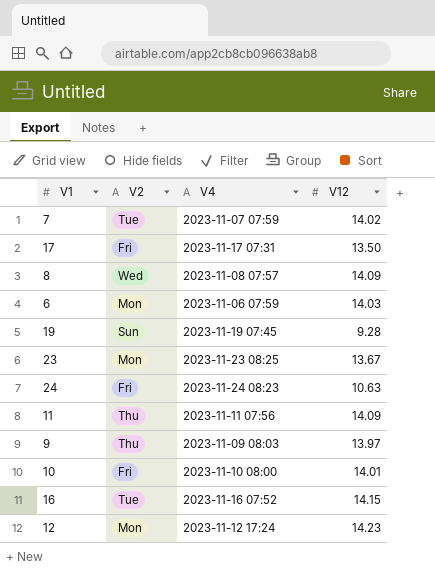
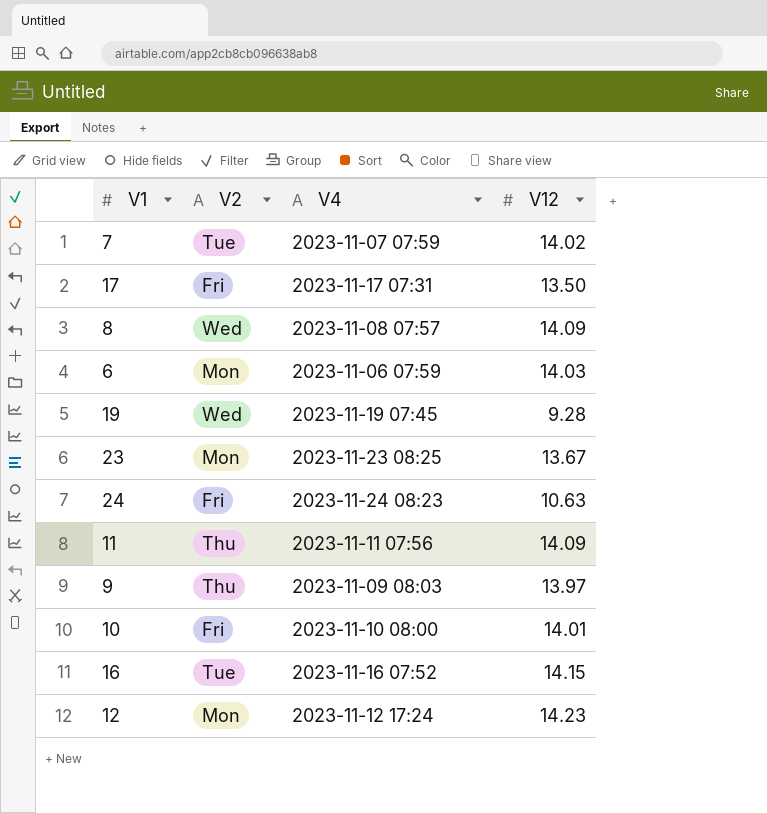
19 | V2: Sun -> Wed

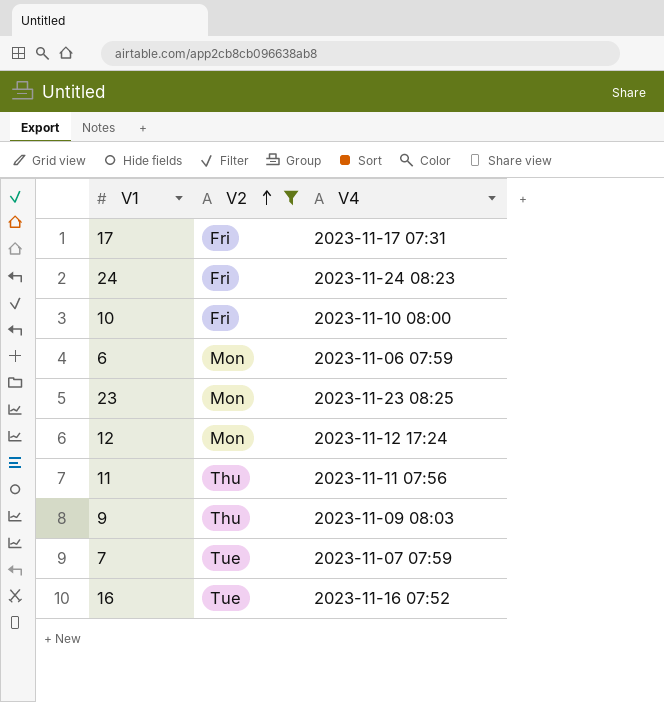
filter: none -> V2 != Wed
row order: none -> V2 ascending
column V12 | position: 4 -> none

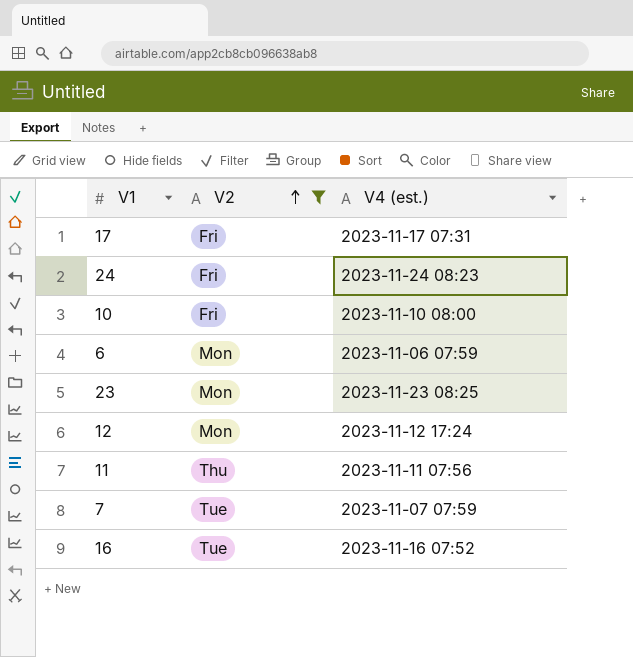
column name: V4 -> V4 (est.)
row 9: Thu | 2023-11-09 08:03 -> none

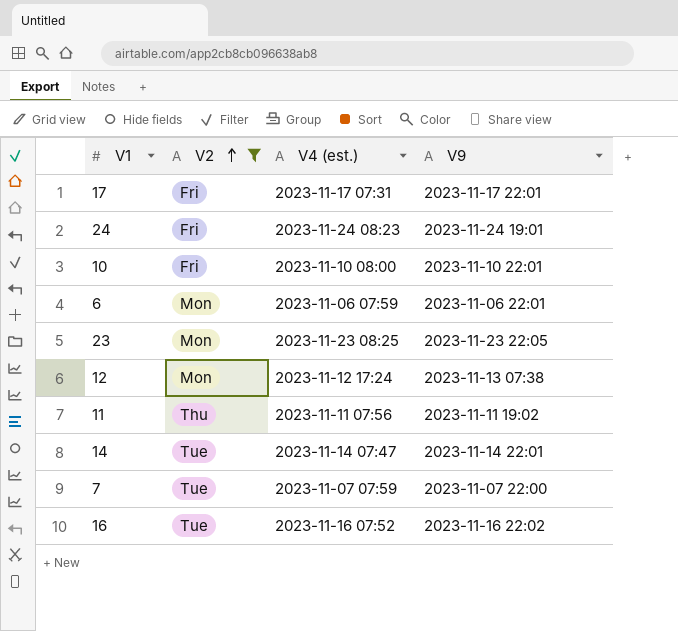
column V9 | position: none -> 4
row 14: none -> Tue | 2023-11-14 07:47 | 2023-11-14 22:01

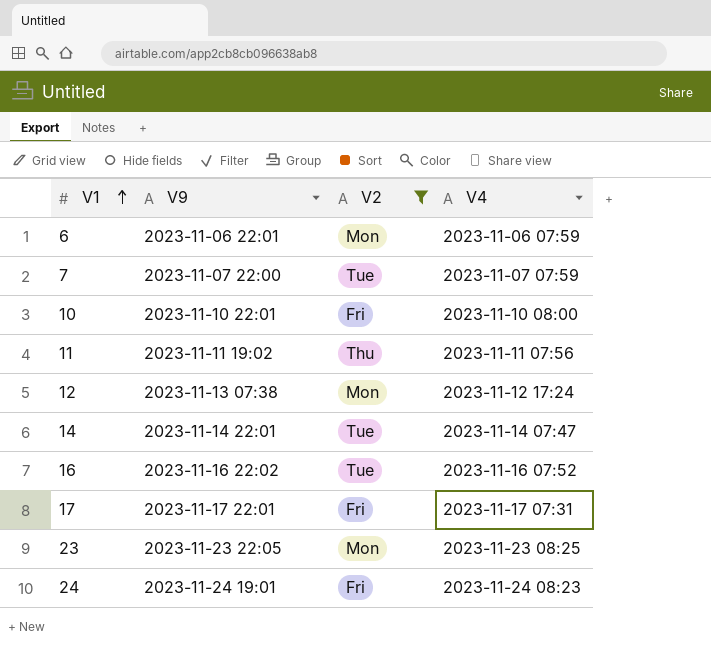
row order: V2 ascending -> V1 ascending
column V9 | position: 4 -> 2
column name: V4 (est.) -> V4

